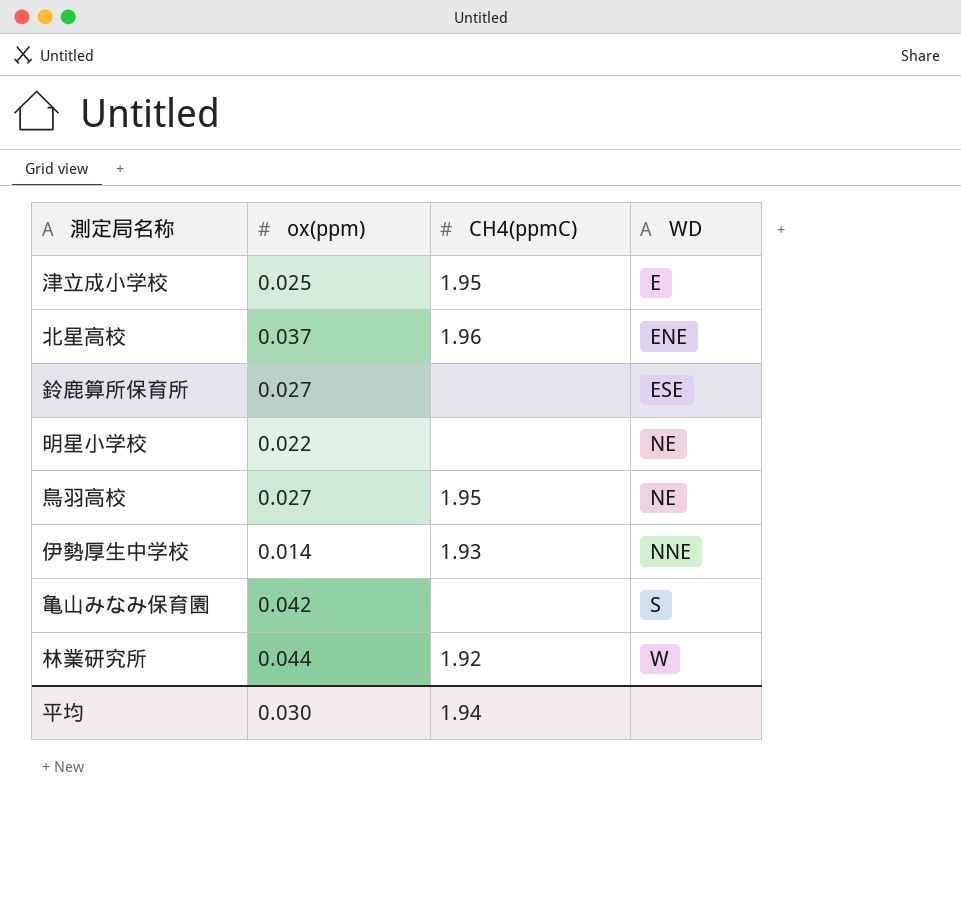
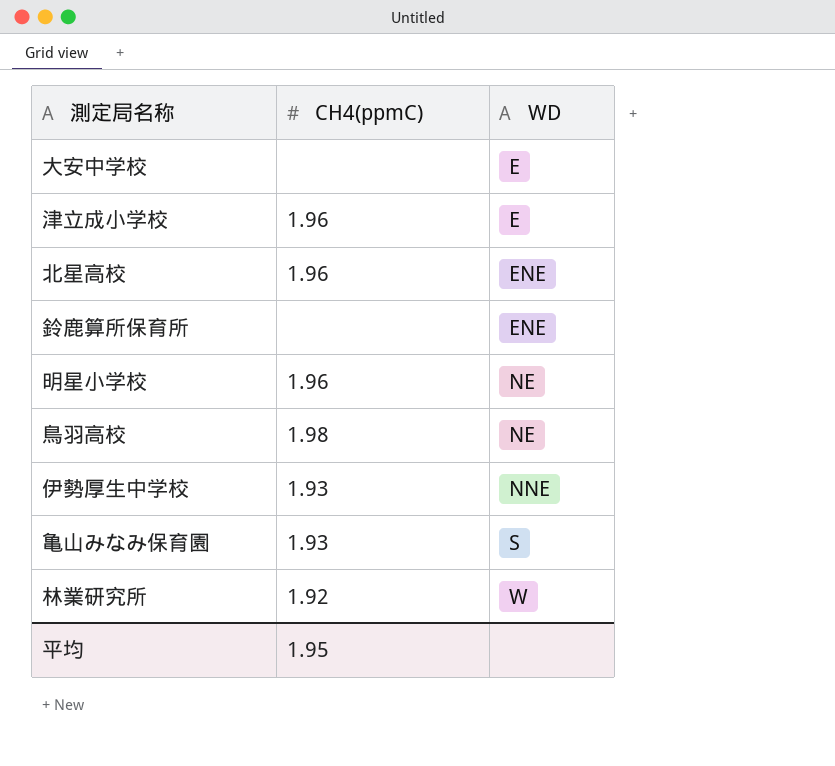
column ox(ppm) | position: 2 -> none
row 大安中学校: none -> none | E
津立成小学校 | CH4(ppmC): 1.95 -> 1.96
鈴鹿算所保育所 | WD: ESE -> ENE
明星小学校 | CH4(ppmC): none -> 1.96
鳥羽高校 | CH4(ppmC): 1.95 -> 1.98
亀山みなみ保育園 | CH4(ppmC): none -> 1.93
平均 | CH4(ppmC): 1.94 -> 1.95

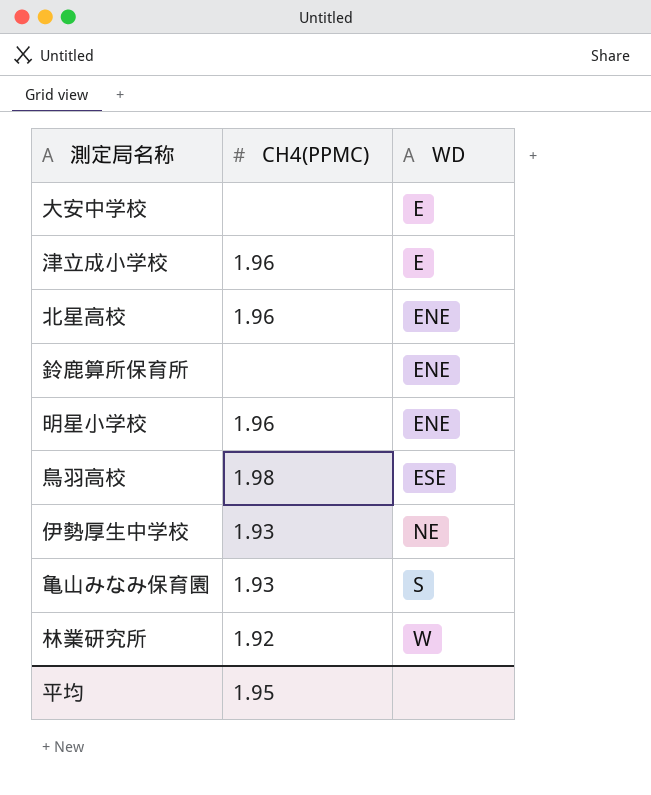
column name: CH4(ppmC) -> CH4(PPMC)
明星小学校 | WD: NE -> ENE
鳥羽高校 | WD: NE -> ESE
伊勢厚生中学校 | WD: NNE -> NE

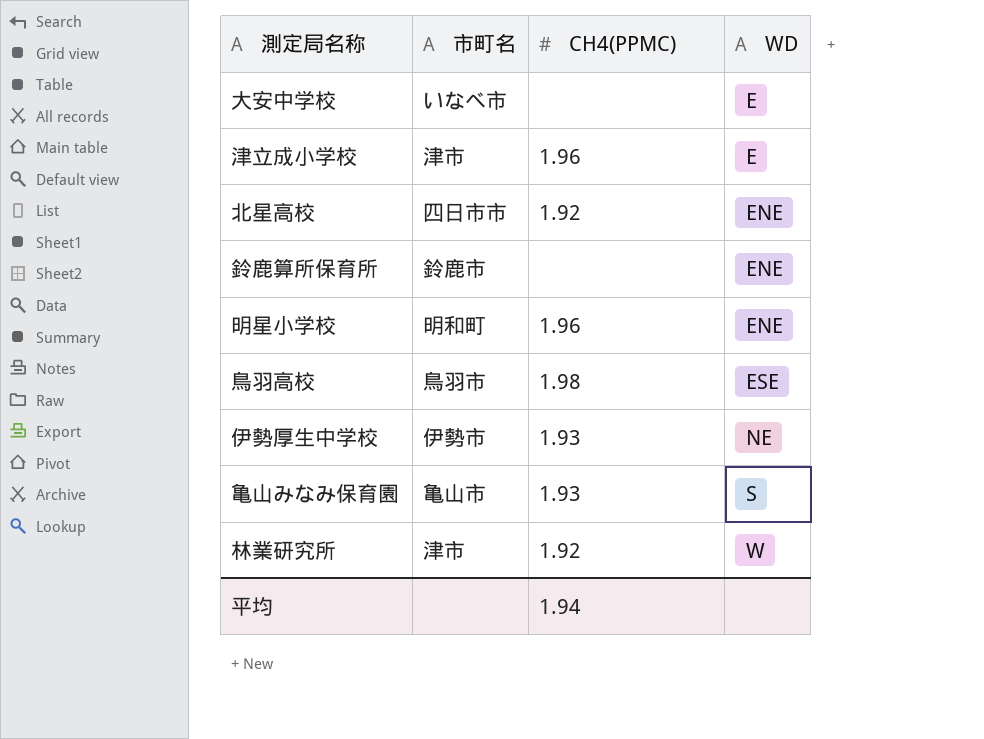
column 市町名 | position: none -> 2
北星高校 | CH4(PPMC): 1.96 -> 1.92
平均 | CH4(PPMC): 1.95 -> 1.94

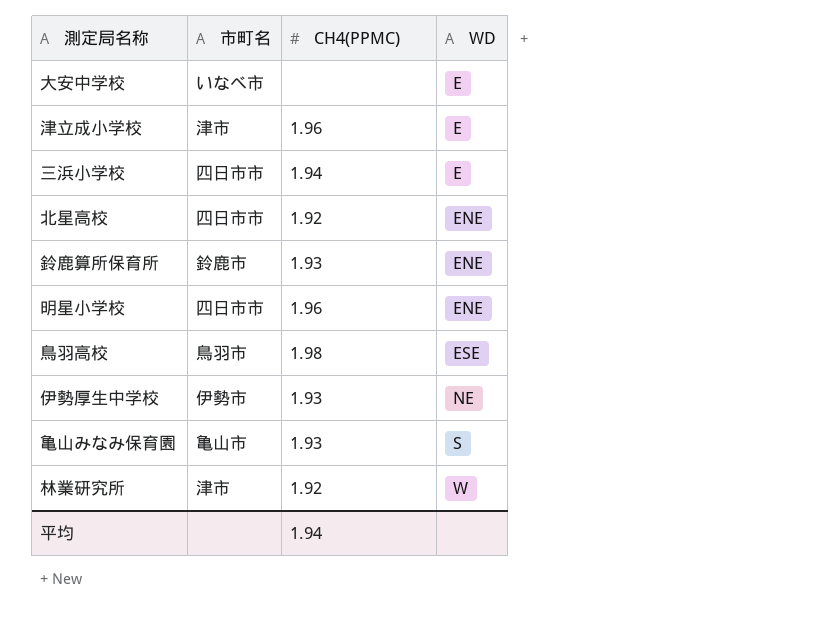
row 三浜小学校: none -> 四日市市 | 1.94 | E
鈴鹿算所保育所 | CH4(PPMC): none -> 1.93
明星小学校 | 市町名: 明和町 -> 四日市市

